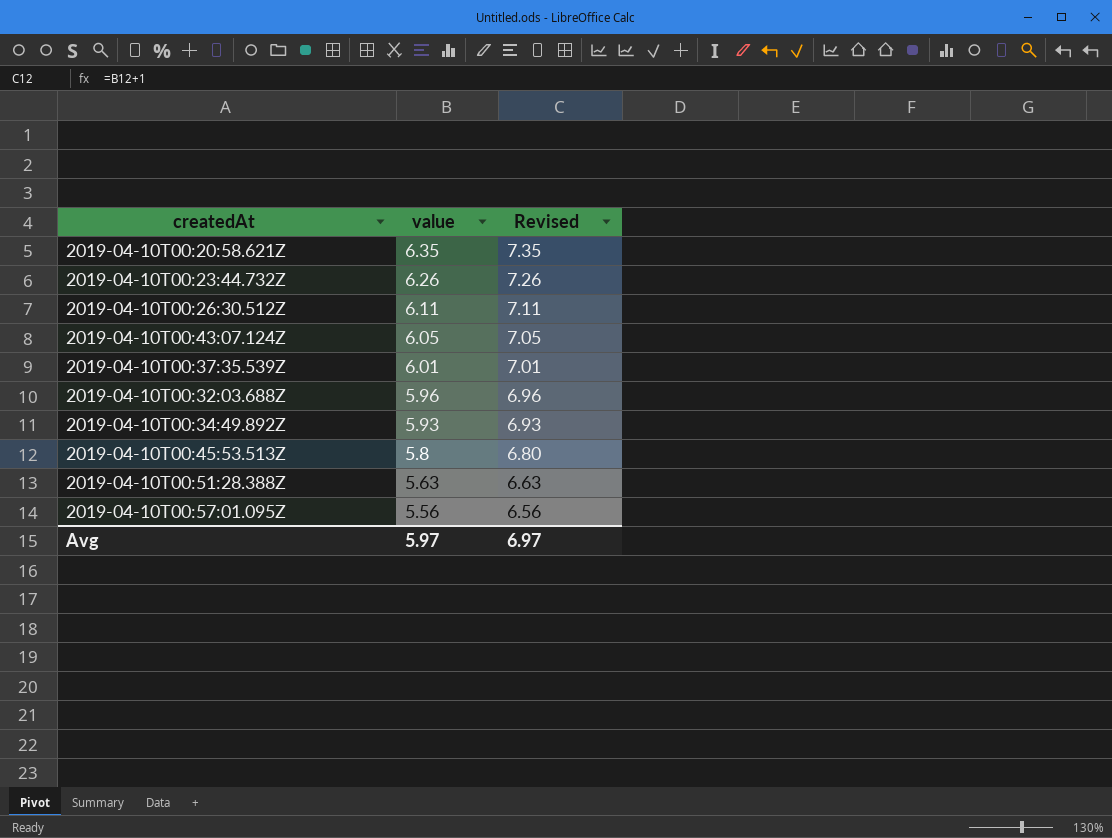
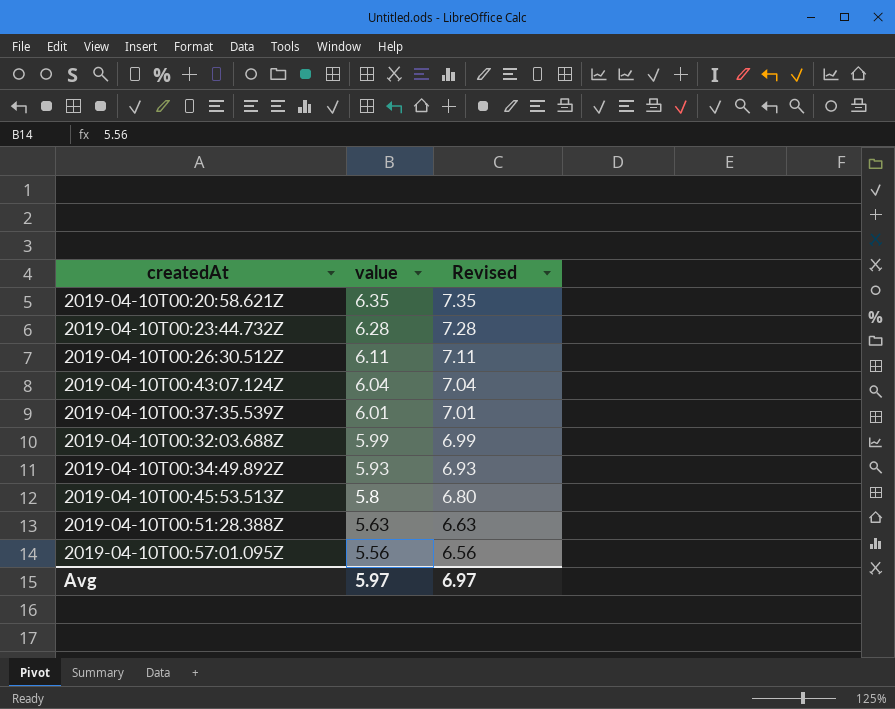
2019-04-10T00:23:44.732Z | value: 6.26 -> 6.28
2019-04-10T00:23:44.732Z | Revised: 7.26 -> 7.28
2019-04-10T00:43:07.124Z | value: 6.05 -> 6.04
2019-04-10T00:43:07.124Z | Revised: 7.05 -> 7.04
2019-04-10T00:32:03.688Z | value: 5.96 -> 5.99
2019-04-10T00:32:03.688Z | Revised: 6.96 -> 6.99

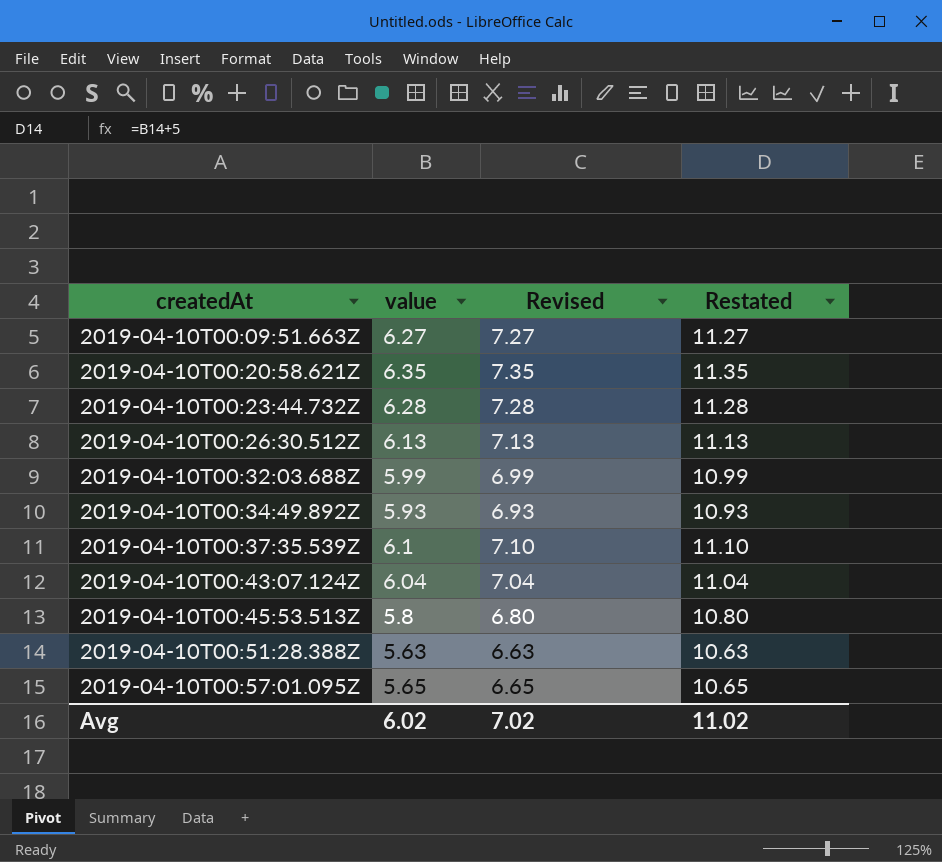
row order: value descending -> createdAt ascending
column Restated | formula: none -> [value] + 5
row 2019-04-10T00:09:51.663Z: none -> 6.27 | 7.27 | 11.27
2019-04-10T00:26:30.512Z | value: 6.11 -> 6.13
2019-04-10T00:26:30.512Z | Revised: 7.11 -> 7.13
2019-04-10T00:37:35.539Z | value: 6.01 -> 6.1
2019-04-10T00:37:35.539Z | Revised: 7.01 -> 7.10
2019-04-10T00:57:01.095Z | value: 5.56 -> 5.65
2019-04-10T00:57:01.095Z | Revised: 6.56 -> 6.65
Avg | value: 5.97 -> 6.02
Avg | Revised: 6.97 -> 7.02

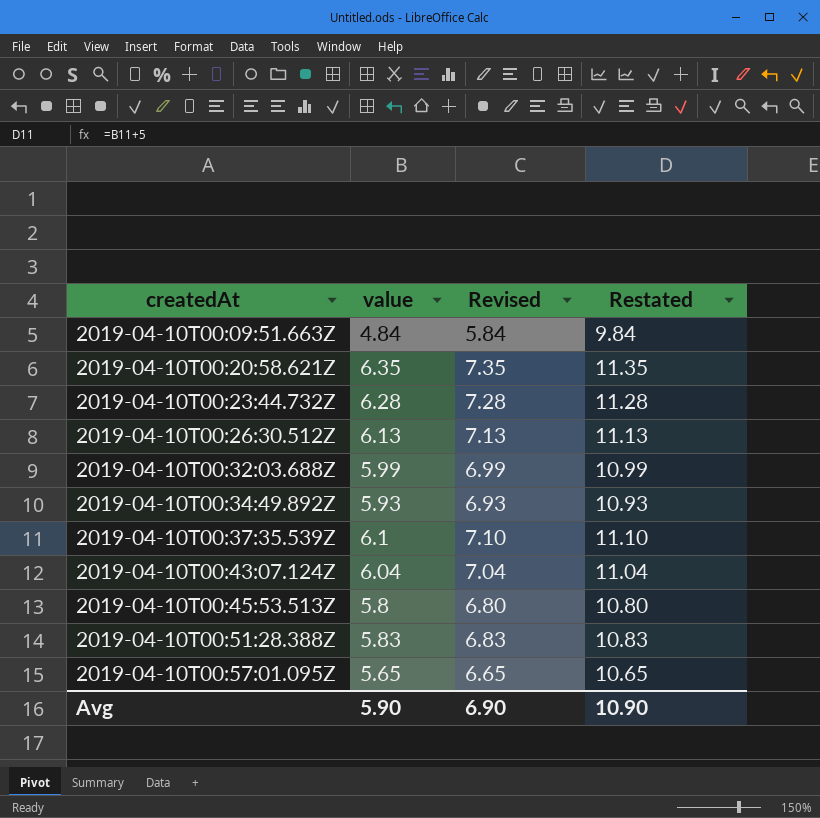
2019-04-10T00:09:51.663Z | value: 6.27 -> 4.84
2019-04-10T00:09:51.663Z | Revised: 7.27 -> 5.84
2019-04-10T00:09:51.663Z | Restated: 11.27 -> 9.84
2019-04-10T00:51:28.388Z | value: 5.63 -> 5.83
2019-04-10T00:51:28.388Z | Revised: 6.63 -> 6.83
2019-04-10T00:51:28.388Z | Restated: 10.63 -> 10.83
Avg | value: 6.02 -> 5.90
Avg | Revised: 7.02 -> 6.90
Avg | Restated: 11.02 -> 10.90

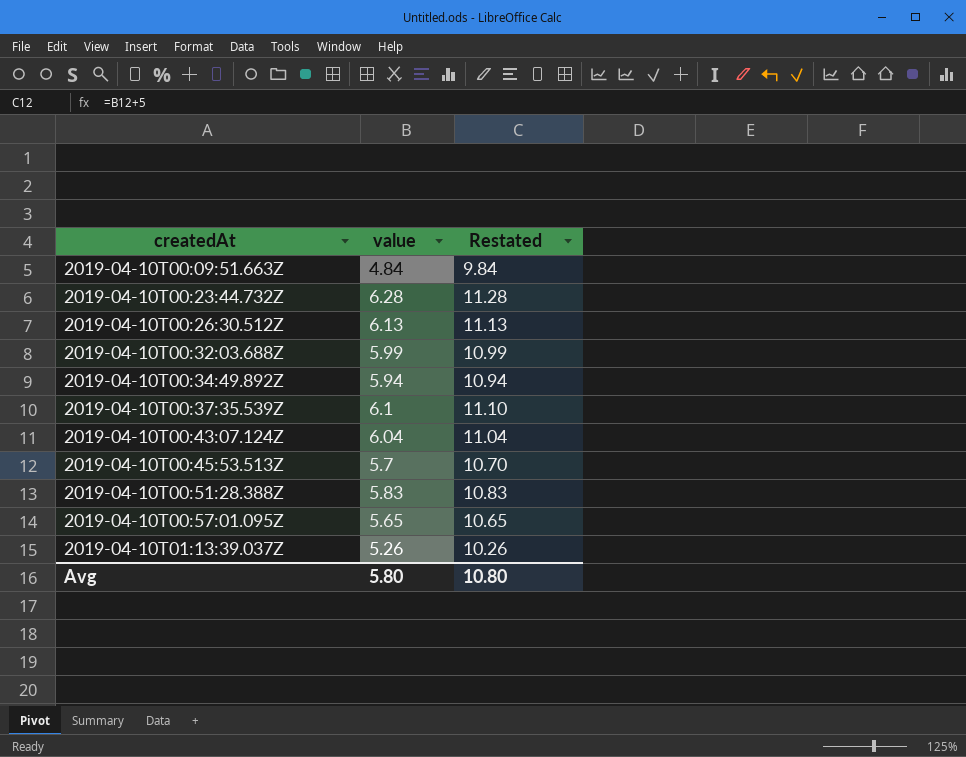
column Revised | formula: [value] + 1 -> none
row 2019-04-10T00:20:58.621Z: 6.35 | 7.35 | 11.35 -> none
2019-04-10T00:34:49.892Z | value: 5.93 -> 5.94
2019-04-10T00:34:49.892Z | Restated: 10.93 -> 10.94
2019-04-10T00:45:53.513Z | value: 5.8 -> 5.7
2019-04-10T00:45:53.513Z | Restated: 10.80 -> 10.70
row 2019-04-10T01:13:39.037Z: none -> 5.26 | 10.26
Avg | value: 5.90 -> 5.80
Avg | Restated: 10.90 -> 10.80

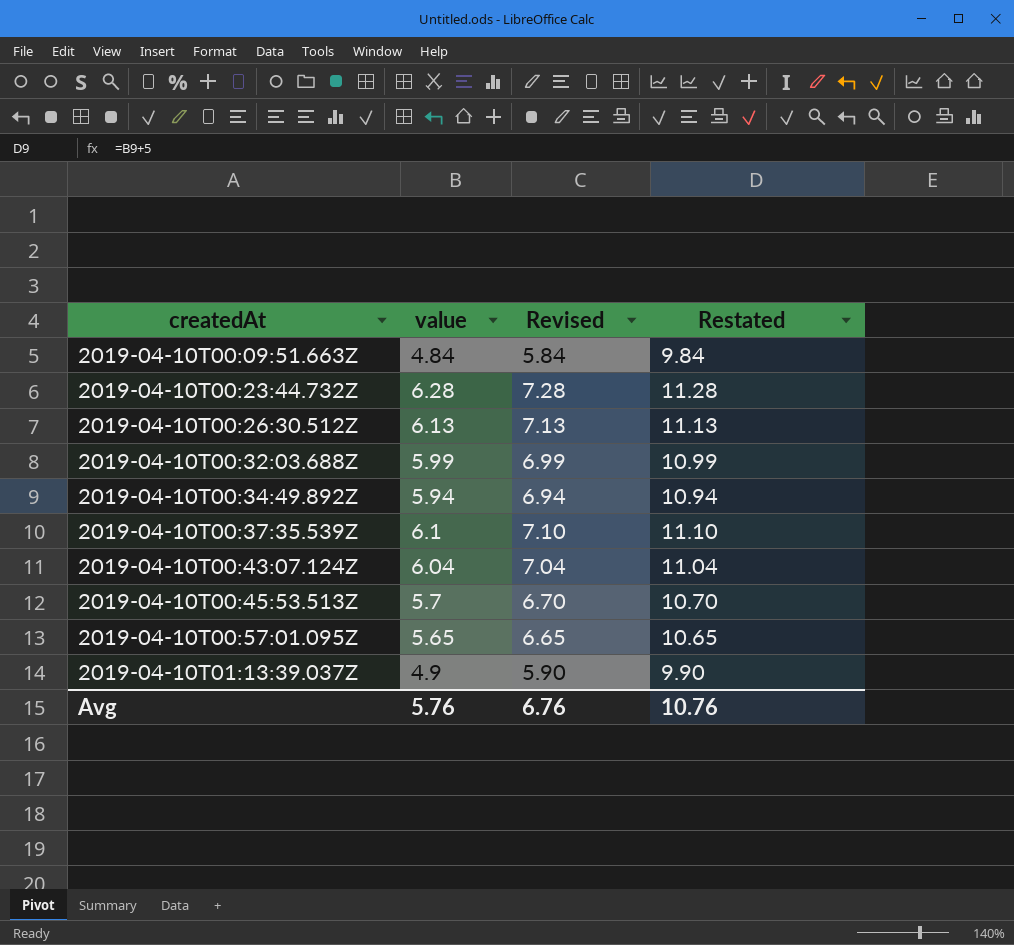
column Revised | formula: none -> [value] + 1
row 2019-04-10T00:51:28.388Z: 5.83 | 10.83 -> none
2019-04-10T01:13:39.037Z | value: 5.26 -> 4.9
2019-04-10T01:13:39.037Z | Restated: 10.26 -> 9.90
Avg | value: 5.80 -> 5.76
Avg | Restated: 10.80 -> 10.76

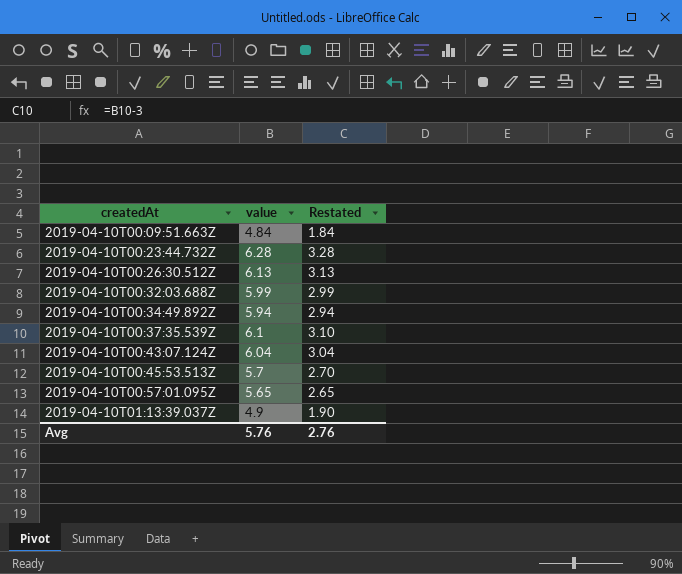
column Revised | formula: [value] + 1 -> none
column Restated | formula: [value] + 5 -> [value] - 3
Avg | Restated: 10.76 -> 2.76

